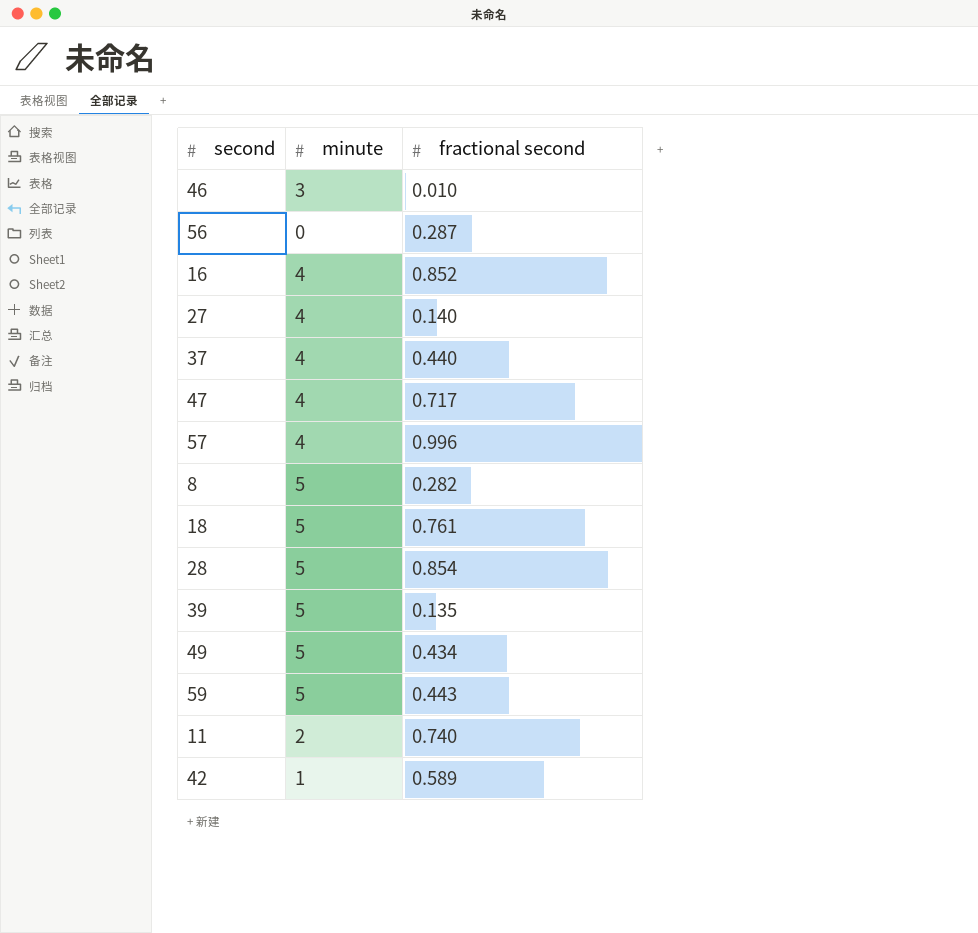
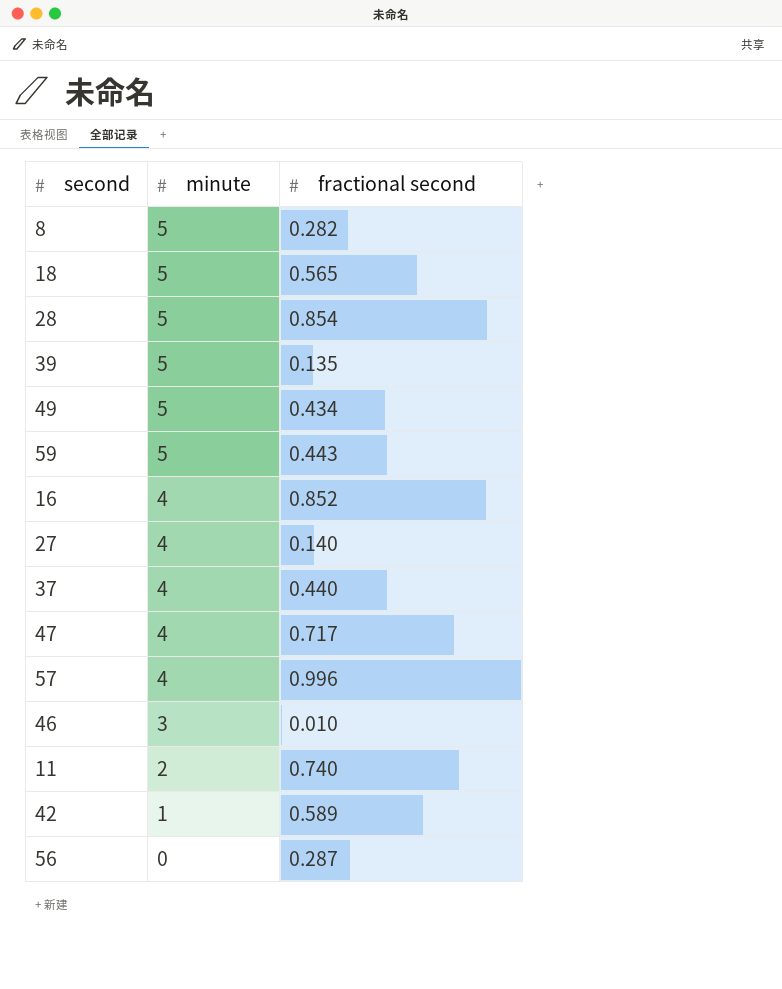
row order: none -> minute descending
18 | fractional second: 0.761 -> 0.565

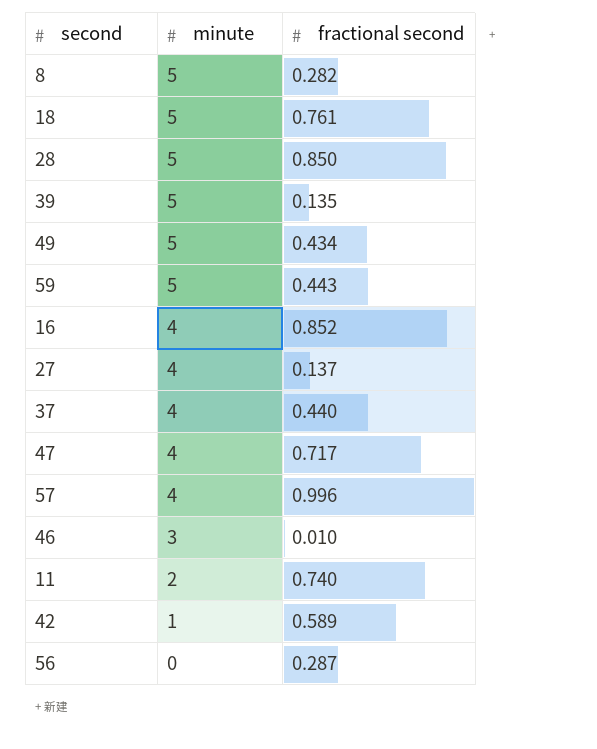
18 | fractional second: 0.565 -> 0.761
28 | fractional second: 0.854 -> 0.850
27 | fractional second: 0.140 -> 0.137

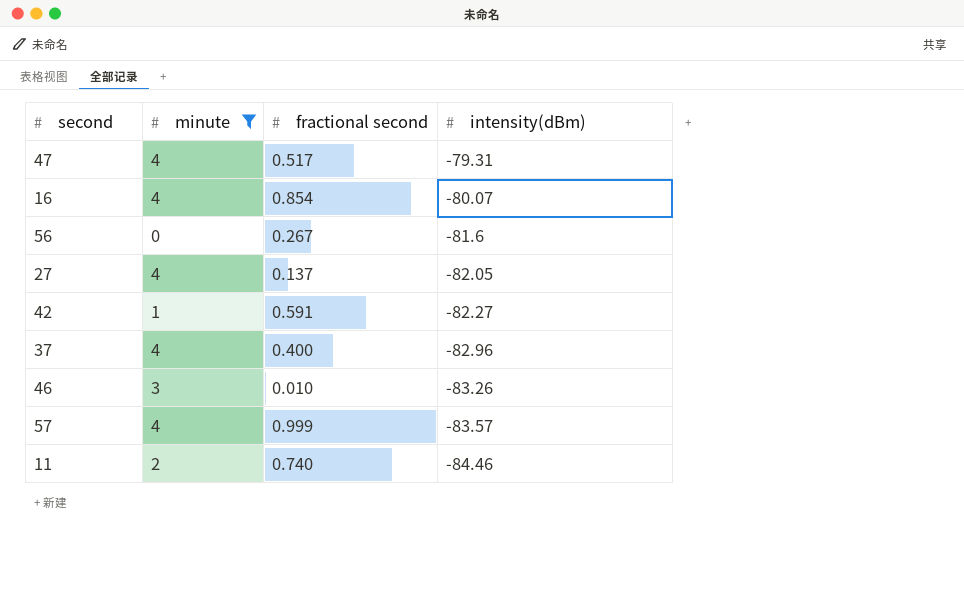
filter: none -> minute != 5
row order: minute descending -> intensity(dBm) descending
column intensity(dBm) | position: none -> 4
47 | fractional second: 0.717 -> 0.517
16 | fractional second: 0.852 -> 0.854
56 | fractional second: 0.287 -> 0.267
42 | fractional second: 0.589 -> 0.591
37 | fractional second: 0.440 -> 0.400
57 | fractional second: 0.996 -> 0.999

